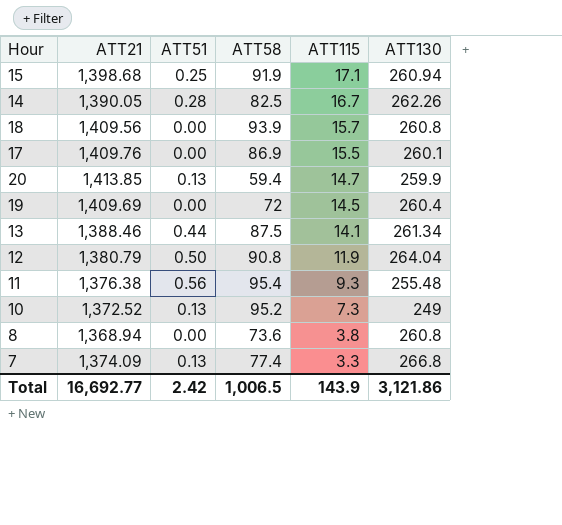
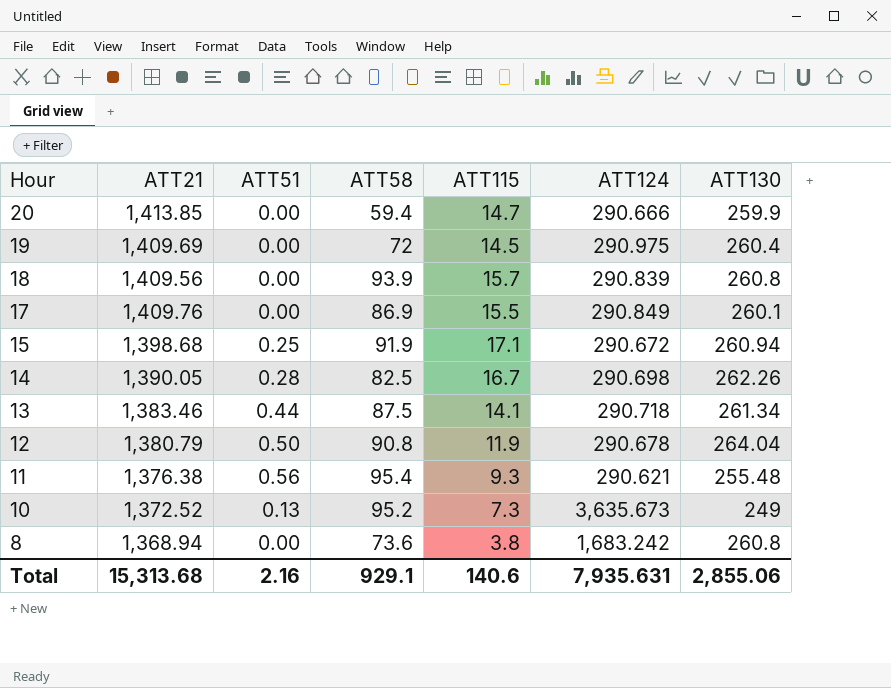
row order: ATT115 descending -> Hour descending
column ATT124 | position: none -> 6
row 7: 1,374.09 | 0.13 | 77.4 | 3.3 | 266.8 -> none
20 | ATT51: 0.13 -> 0.00
13 | ATT21: 1,388.46 -> 1,383.46
Total | ATT21: 16,692.77 -> 15,313.68
Total | ATT51: 2.42 -> 2.16
Total | ATT58: 1,006.5 -> 929.1
Total | ATT115: 143.9 -> 140.6
Total | ATT130: 3,121.86 -> 2,855.06

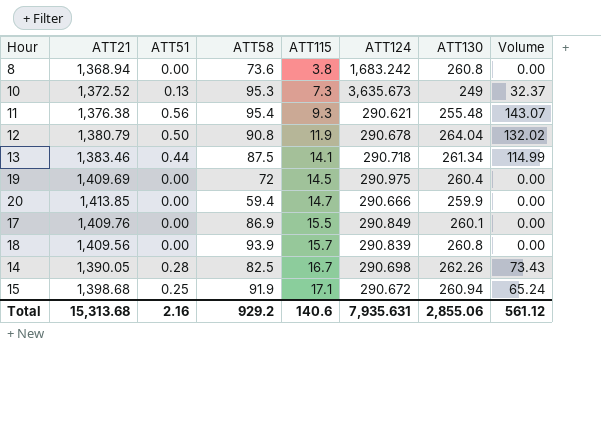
row order: Hour descending -> ATT115 ascending
column Volume | formula: none -> [ATT51] * [ATT130]
10 | ATT58: 95.2 -> 95.3
Total | ATT58: 929.1 -> 929.2

